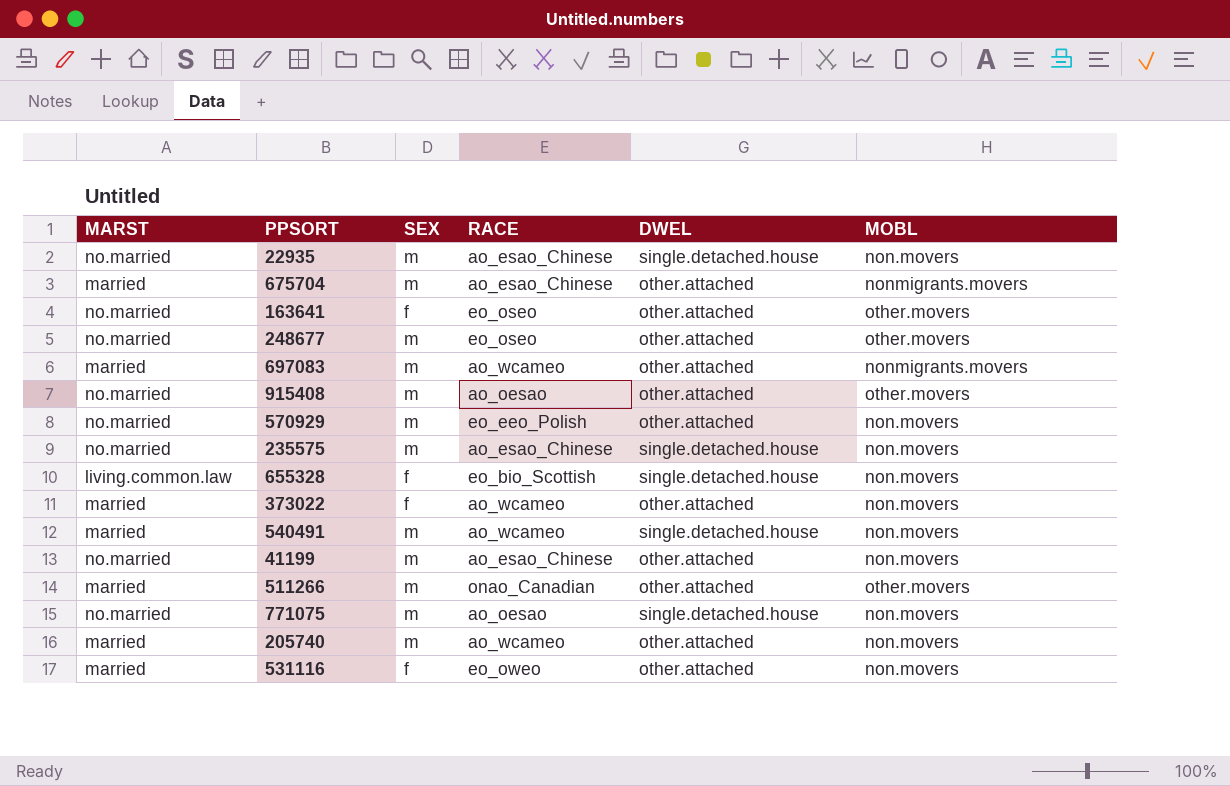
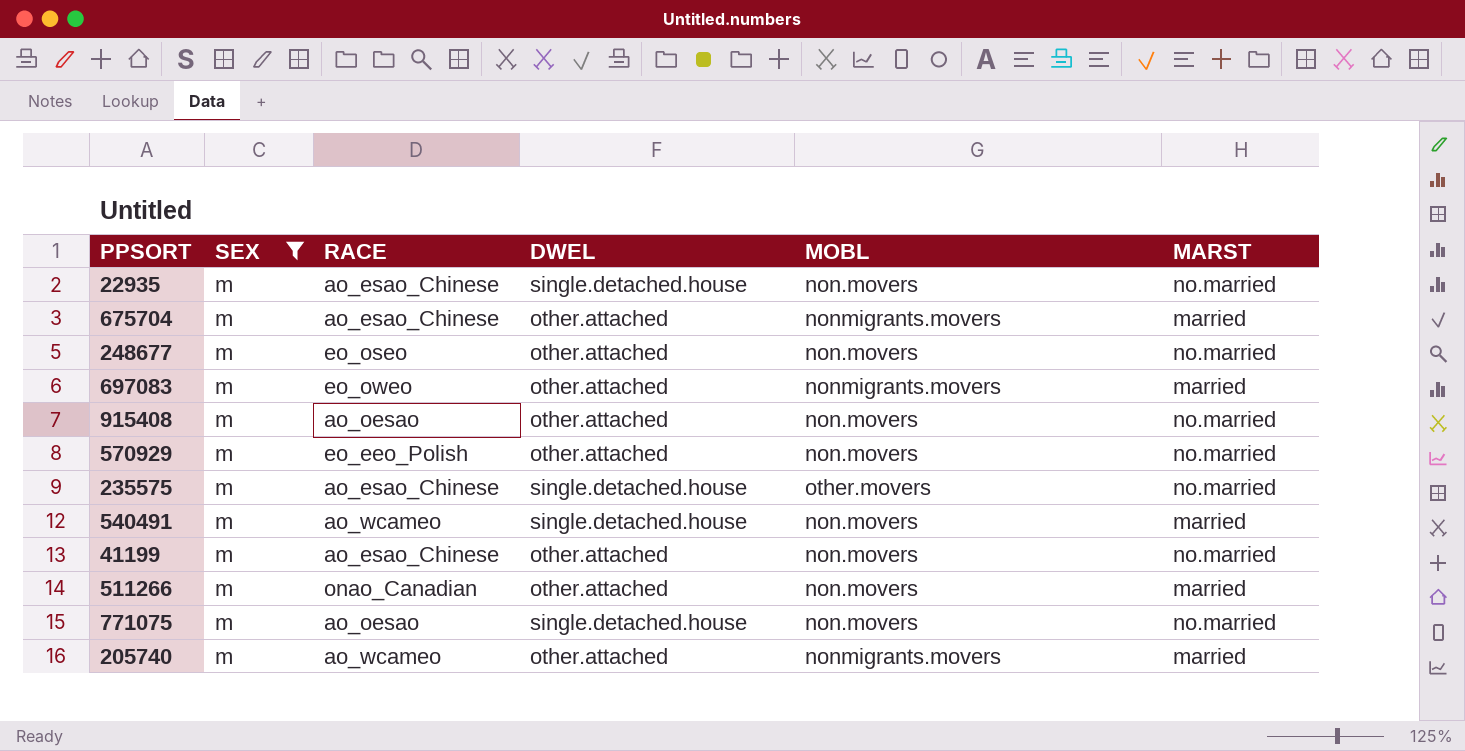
filter: none -> SEX = m
column MARST | position: 1 -> 6
248677 | MOBL: other.movers -> non.movers
697083 | RACE: ao_wcameo -> eo_oweo
915408 | MOBL: other.movers -> non.movers
235575 | MOBL: non.movers -> other.movers
511266 | MOBL: other.movers -> non.movers
205740 | MOBL: non.movers -> nonmigrants.movers

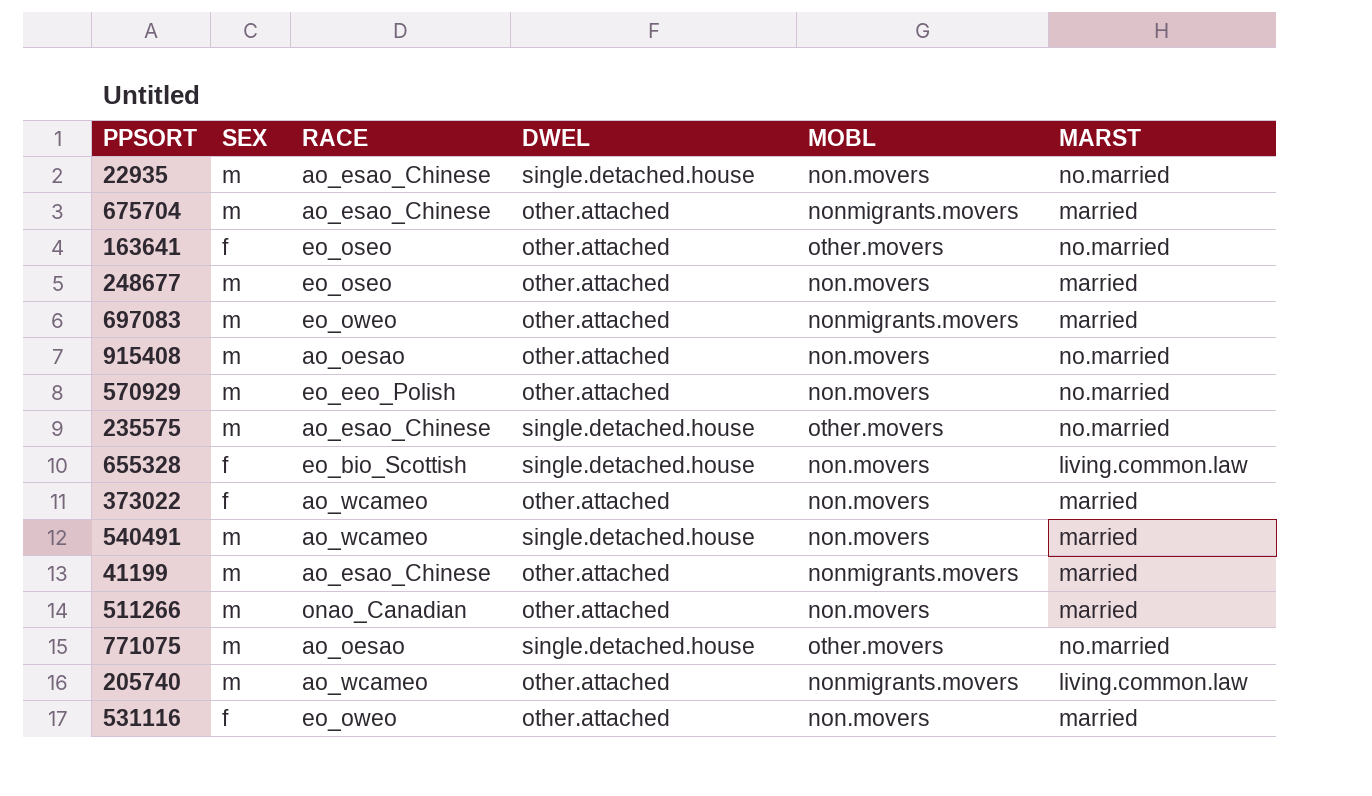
filter: SEX = m -> none
248677 | MARST: no.married -> married
41199 | MOBL: non.movers -> nonmigrants.movers
41199 | MARST: no.married -> married
771075 | MOBL: non.movers -> other.movers
205740 | MARST: married -> living.common.law

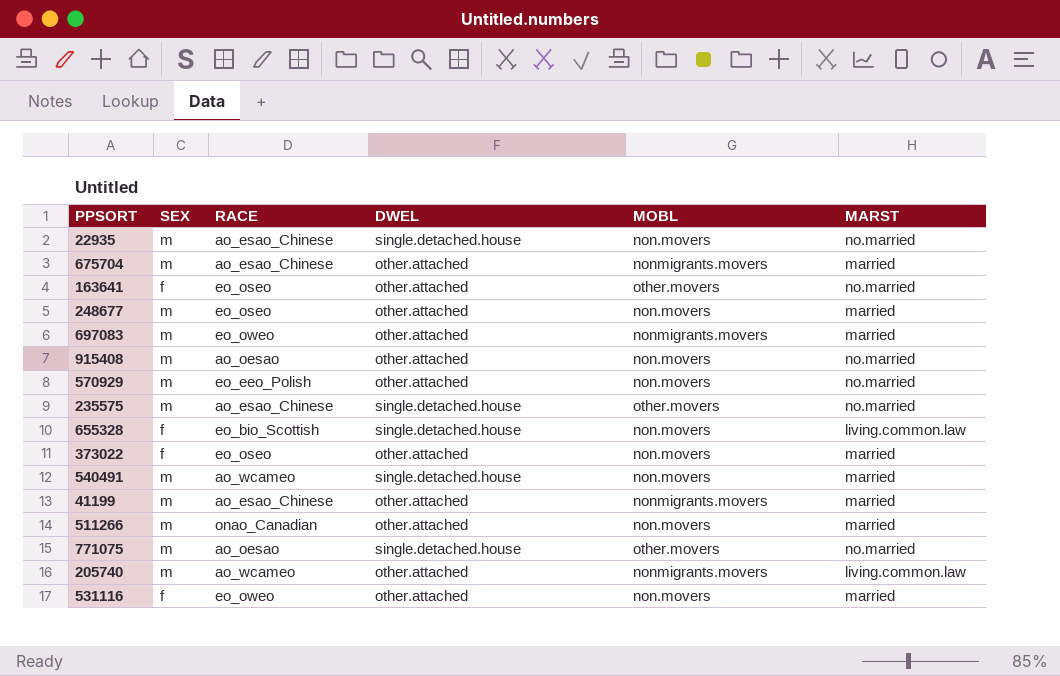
373022 | RACE: ao_wcameo -> eo_oseo

